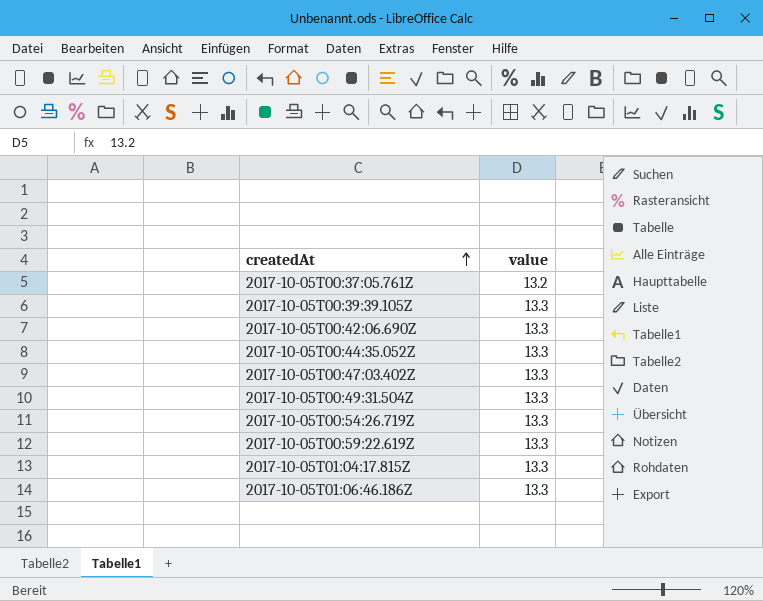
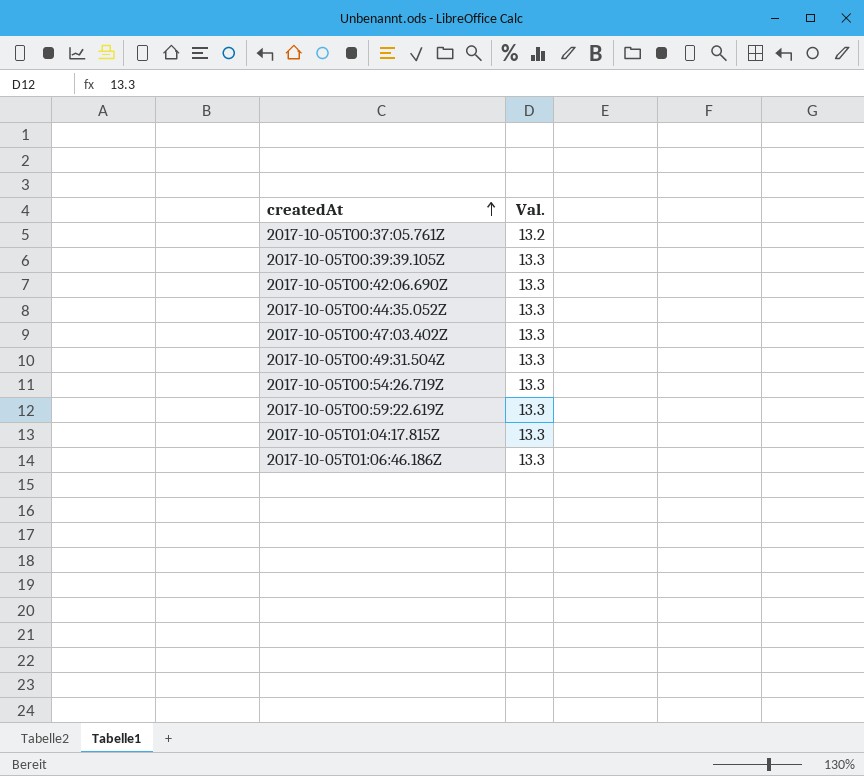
column name: value -> Val.

